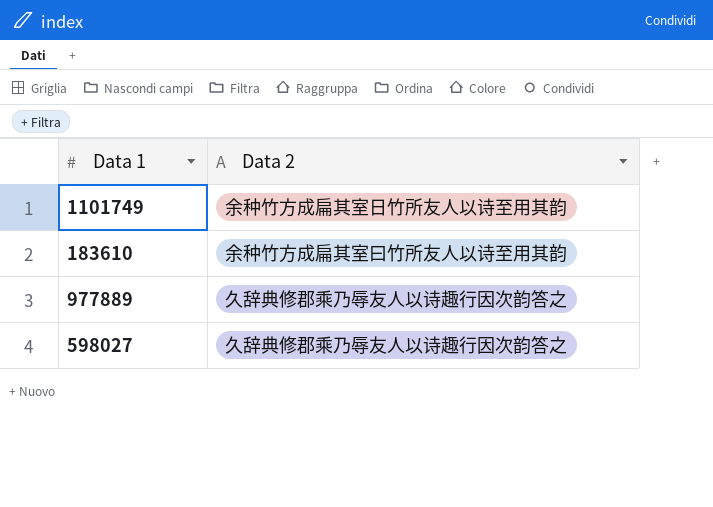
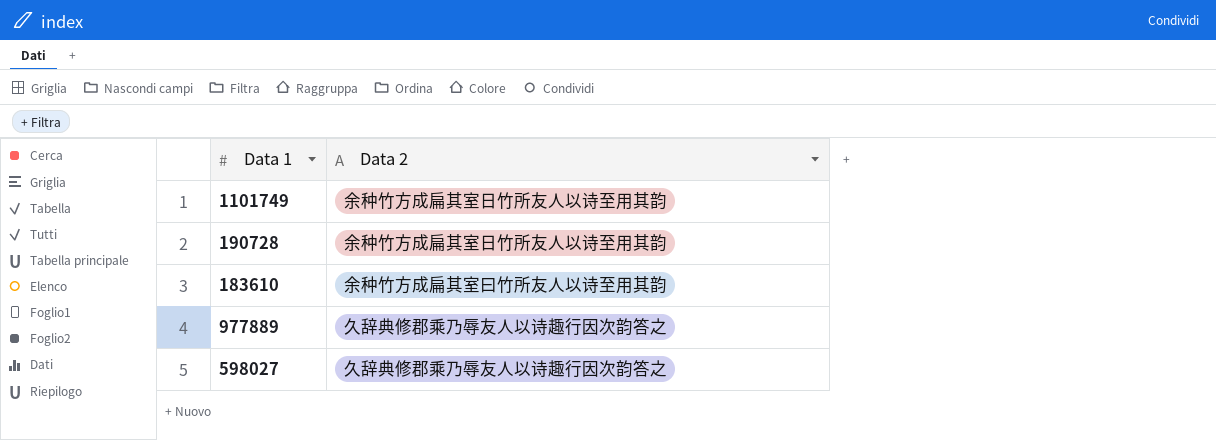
row 190728: none -> 余种竹方成扁其室日竹所友人以诗至用其韵

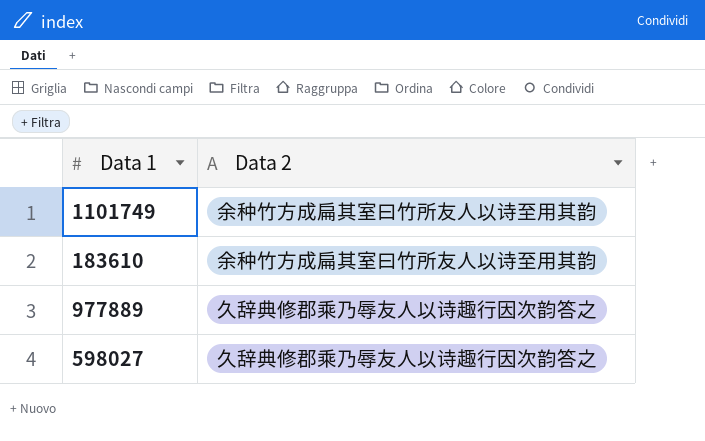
row 190728: 余种竹方成扁其室日竹所友人以诗至用其韵 -> none
1101749 | Data 2: 余种竹方成扁其室日竹所友人以诗至用其韵 -> 余种竹方成扁其室曰竹所友人以诗至用其韵

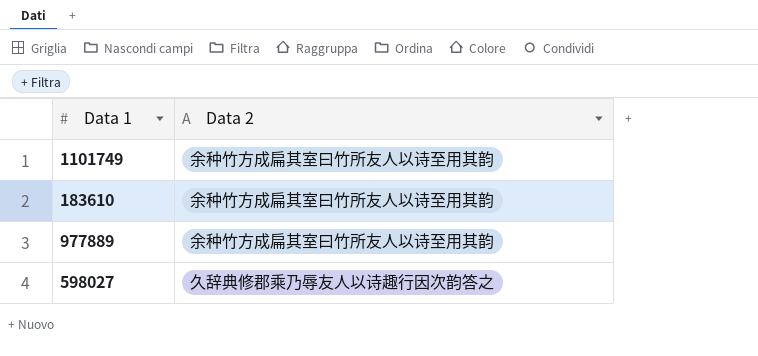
977889 | Data 2: 久辞典修郡乘乃辱友人以诗趣行因次韵答之 -> 余种竹方成扁其室曰竹所友人以诗至用其韵

